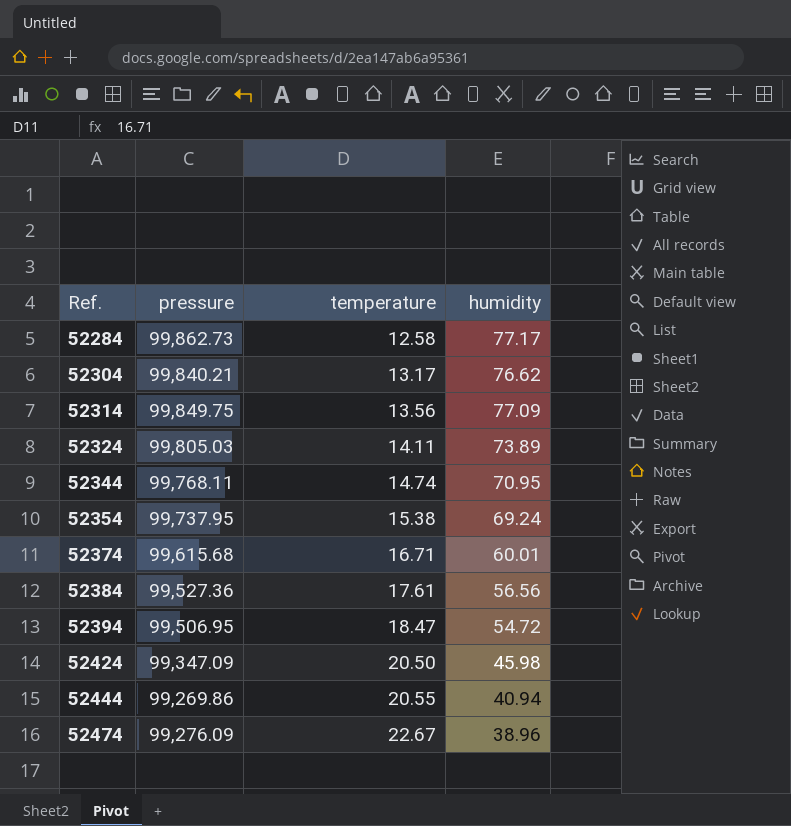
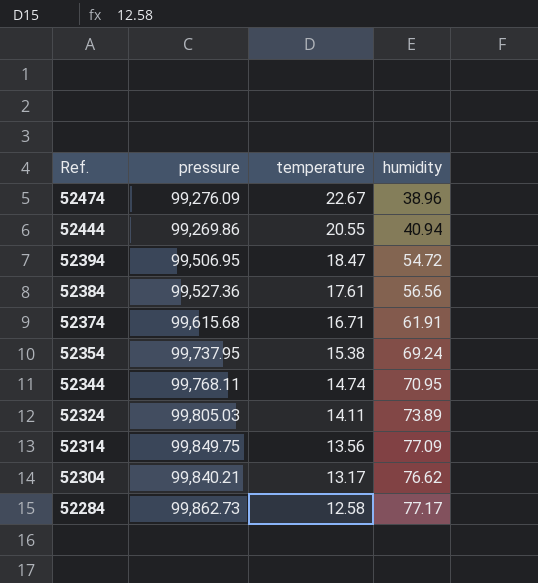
row order: Ref. ascending -> Ref. descending
row 52424: 99,347.09 | 20.50 | 45.98 -> none
52374 | humidity: 60.01 -> 61.91

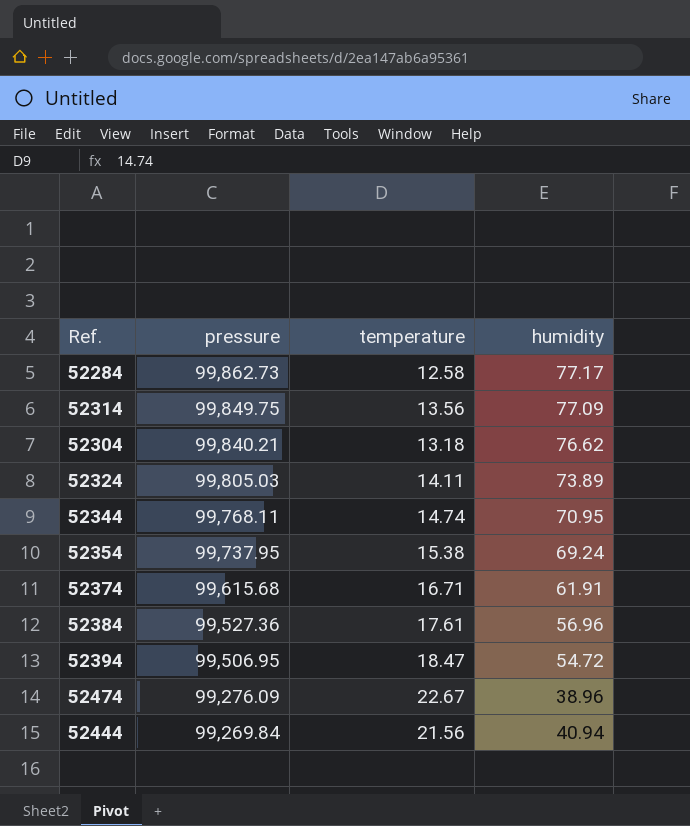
row order: Ref. descending -> pressure descending
52304 | temperature: 13.17 -> 13.18
52384 | humidity: 56.56 -> 56.96
52444 | pressure: 99,269.86 -> 99,269.84
52444 | temperature: 20.55 -> 21.56

